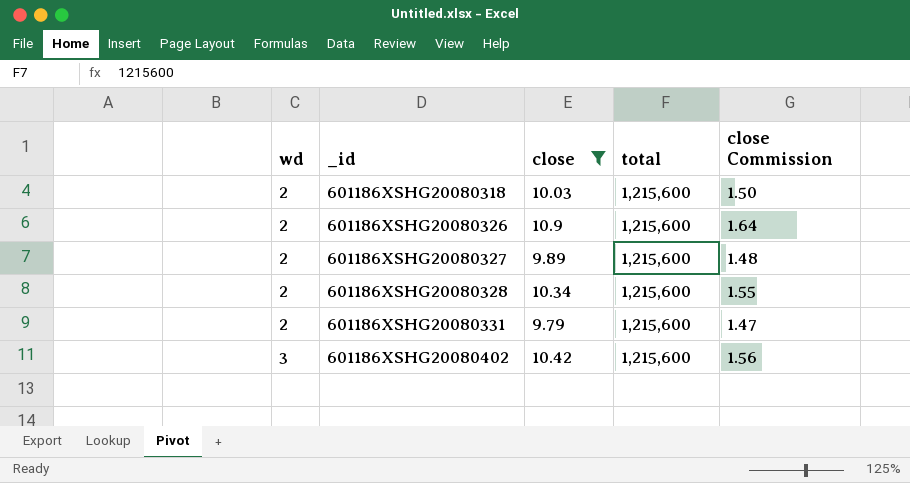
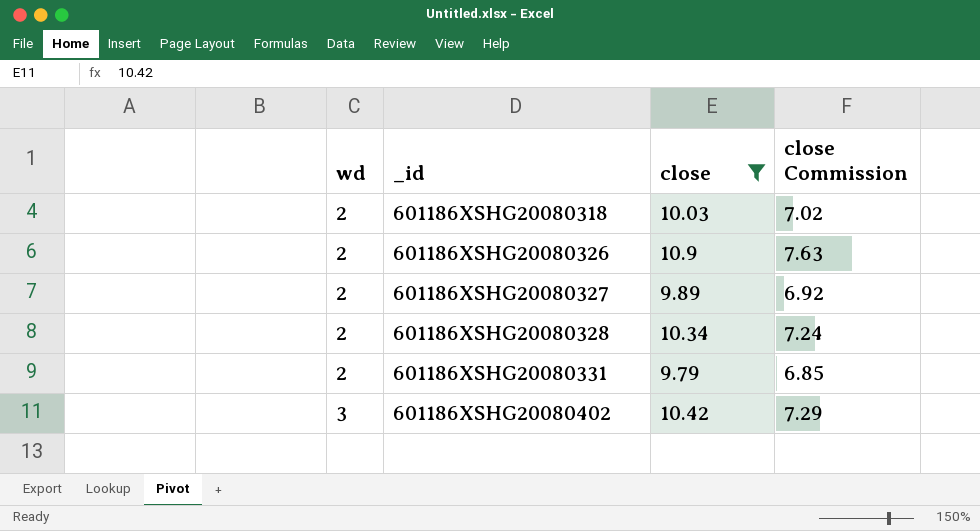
column total | position: 4 -> none
column close Commission | formula: [close] * 0.15 -> [close] * 0.7

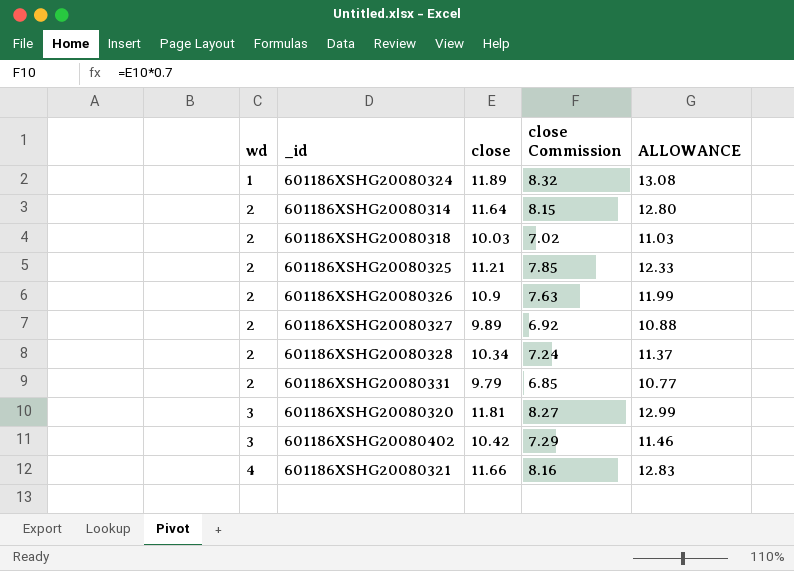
filter: close <= 10.9 -> none
column ALLOWANCE | formula: none -> [close] * 1.1

